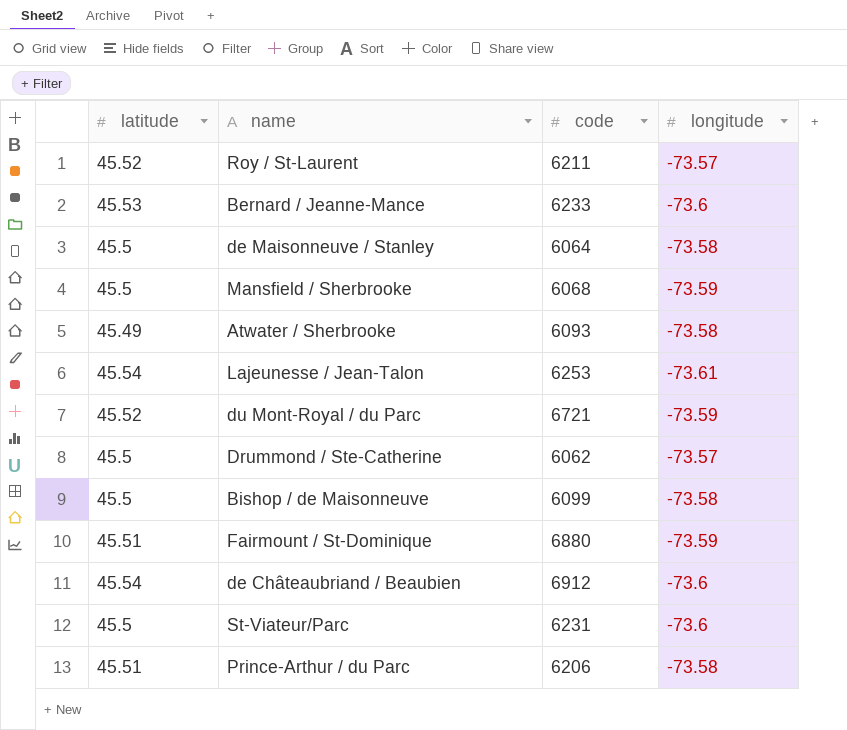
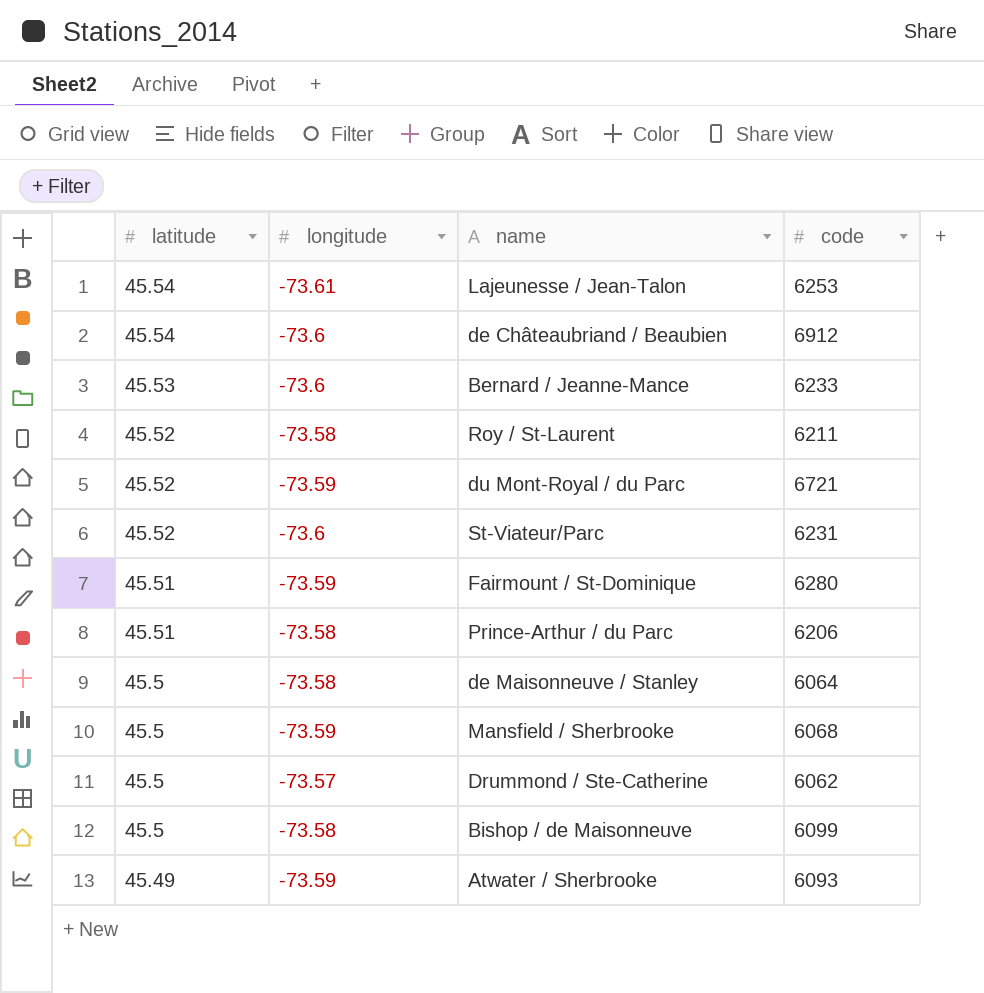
row order: none -> latitude descending
column longitude | position: 4 -> 2
Roy / St-Laurent | longitude: -73.57 -> -73.58
St-Viateur/Parc | latitude: 45.5 -> 45.52
Fairmount / St-Dominique | code: 6880 -> 6280
Atwater / Sherbrooke | longitude: -73.58 -> -73.59

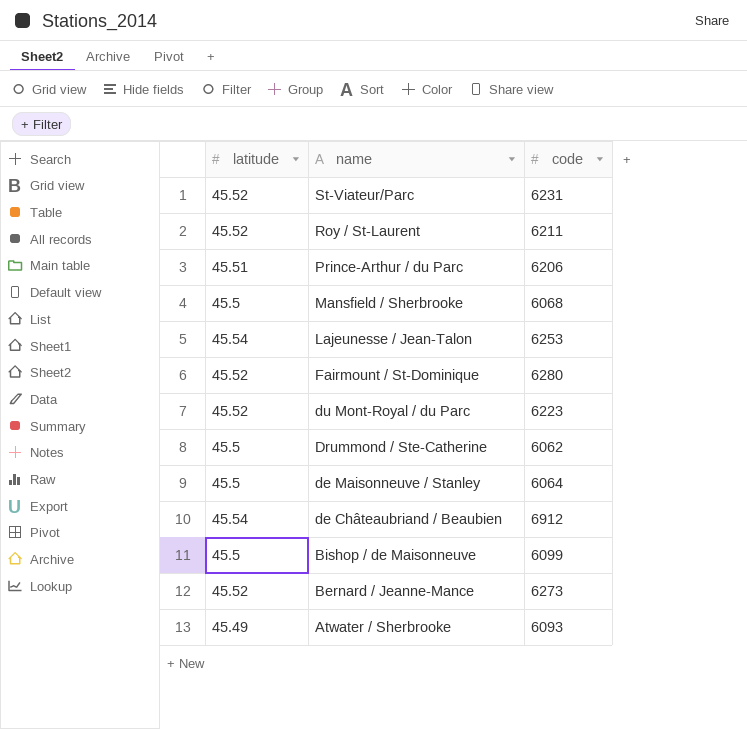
row order: latitude descending -> name descending
column longitude | position: 2 -> none
Fairmount / St-Dominique | latitude: 45.51 -> 45.52
du Mont-Royal / du Parc | code: 6721 -> 6223
Bernard / Jeanne-Mance | latitude: 45.53 -> 45.52
Bernard / Jeanne-Mance | code: 6233 -> 6273

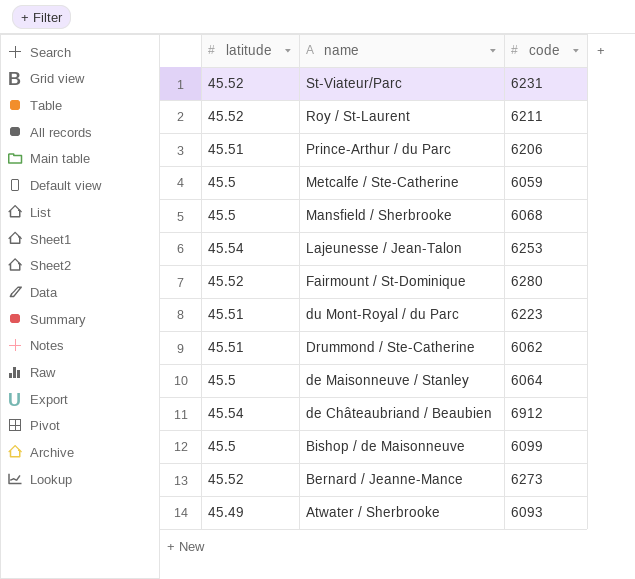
row Metcalfe / Ste-Catherine: none -> 45.5 | 6059
du Mont-Royal / du Parc | latitude: 45.52 -> 45.51
Drummond / Ste-Catherine | latitude: 45.5 -> 45.51

